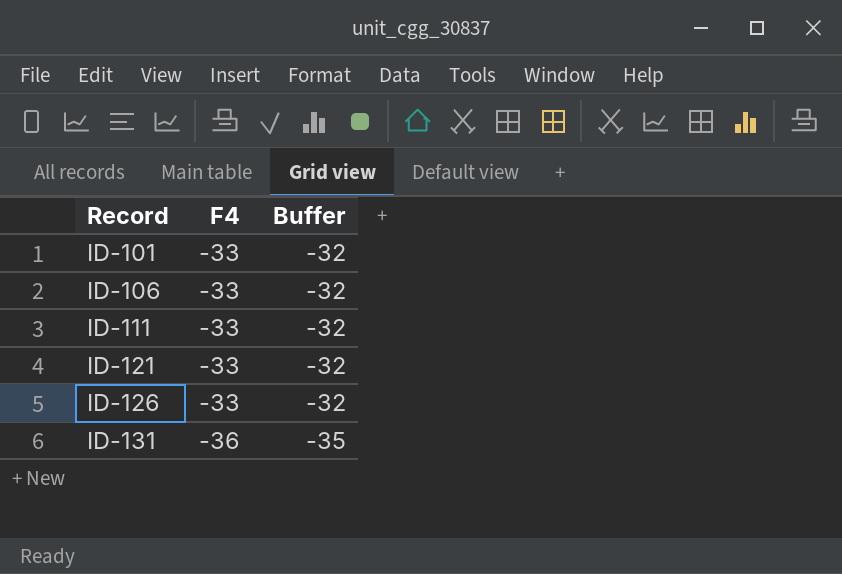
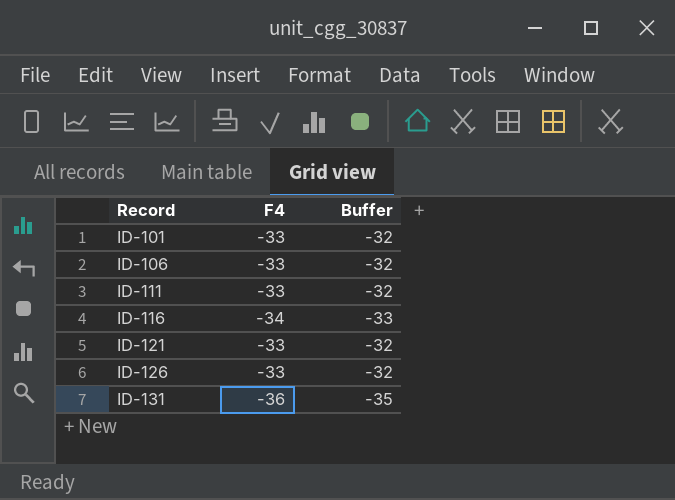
row ID-116: none -> -34 | -33

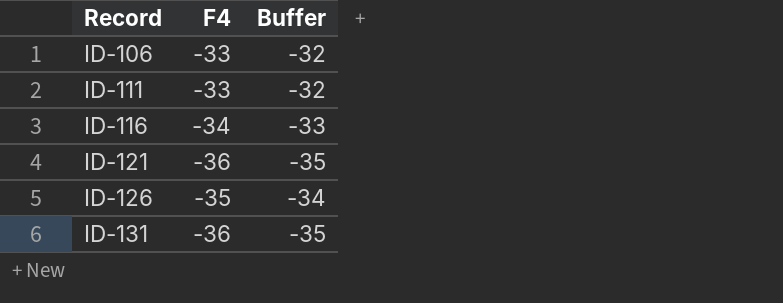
row ID-101: -33 | -32 -> none
ID-121 | F4: -33 -> -36
ID-121 | Buffer: -32 -> -35
ID-126 | F4: -33 -> -35
ID-126 | Buffer: -32 -> -34

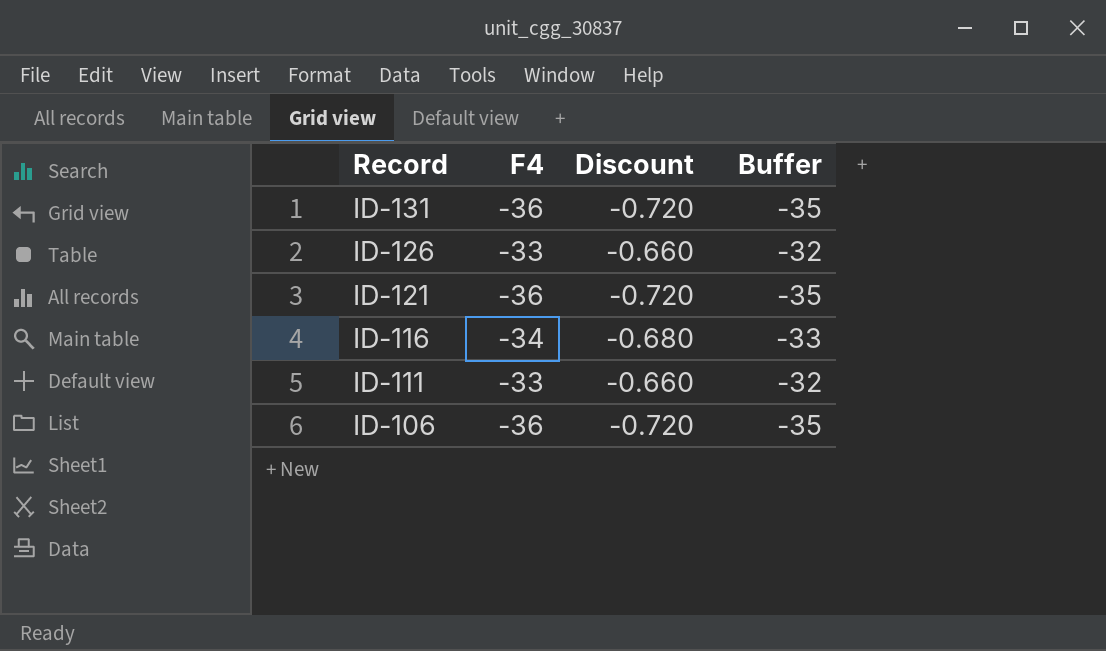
row order: Record ascending -> Record descending
column Discount | formula: none -> [F4] * 0.02
ID-126 | F4: -35 -> -33
ID-126 | Buffer: -34 -> -32
ID-106 | F4: -33 -> -36
ID-106 | Buffer: -32 -> -35

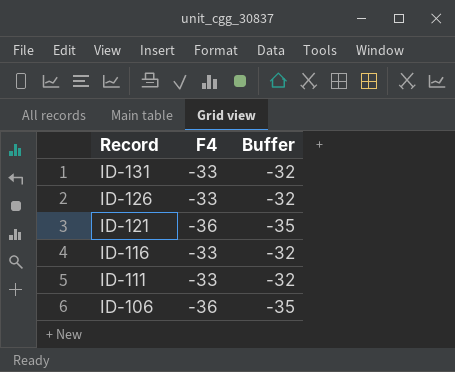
column Discount | formula: [F4] * 0.02 -> none
ID-131 | F4: -36 -> -33
ID-131 | Buffer: -35 -> -32
ID-116 | F4: -34 -> -33
ID-116 | Buffer: -33 -> -32

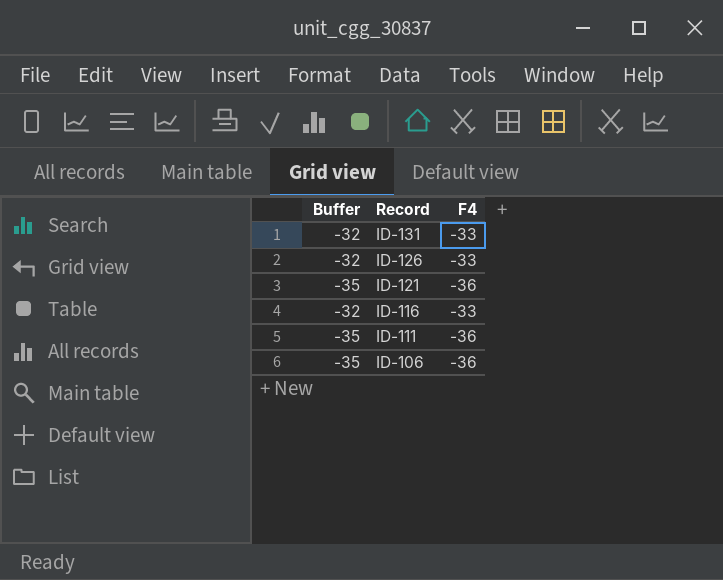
column Buffer | position: 3 -> 1
ID-111 | Buffer: -32 -> -35
ID-111 | F4: -33 -> -36

